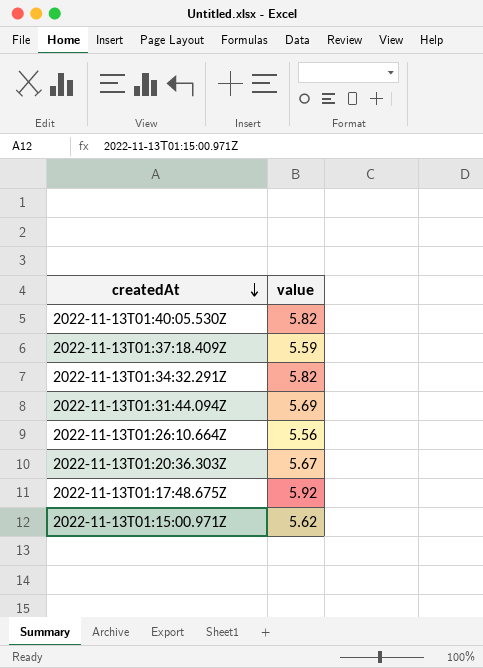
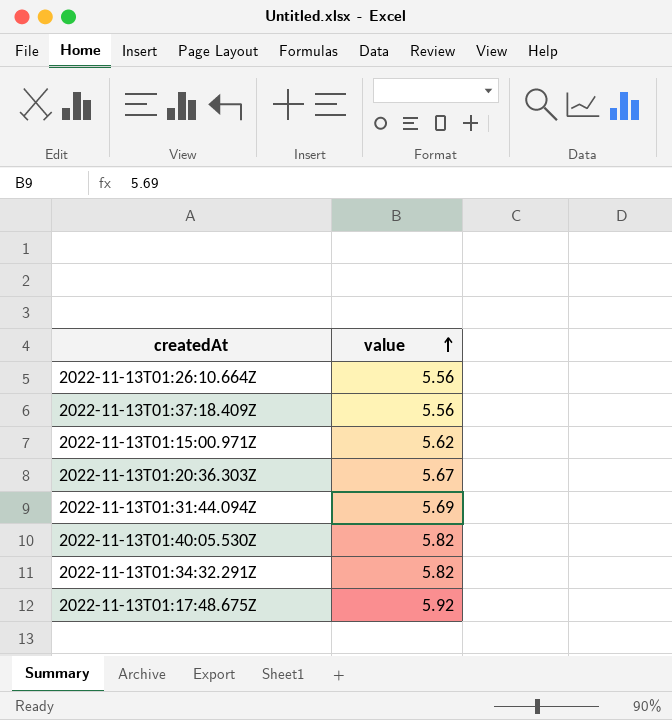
row order: createdAt descending -> value ascending
2022-11-13T01:37:18.409Z | value: 5.59 -> 5.56

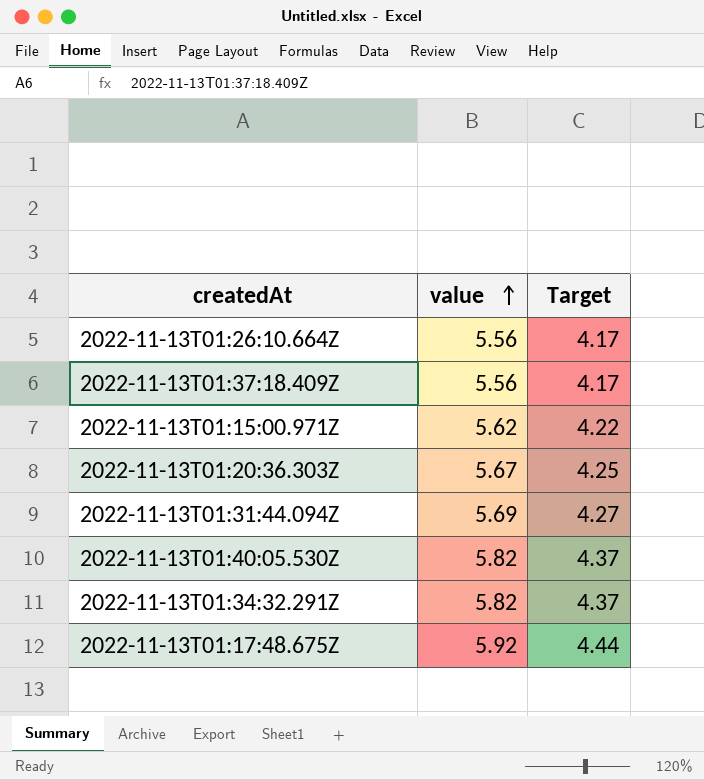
column Target | formula: none -> [value] * 0.75

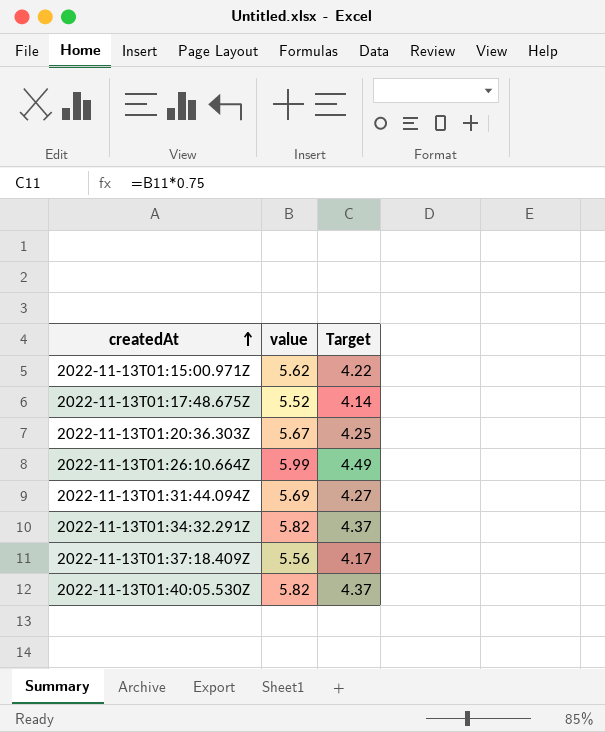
row order: value ascending -> createdAt ascending
2022-11-13T01:17:48.675Z | value: 5.92 -> 5.52
2022-11-13T01:17:48.675Z | Target: 4.44 -> 4.14
2022-11-13T01:26:10.664Z | value: 5.56 -> 5.99
2022-11-13T01:26:10.664Z | Target: 4.17 -> 4.49

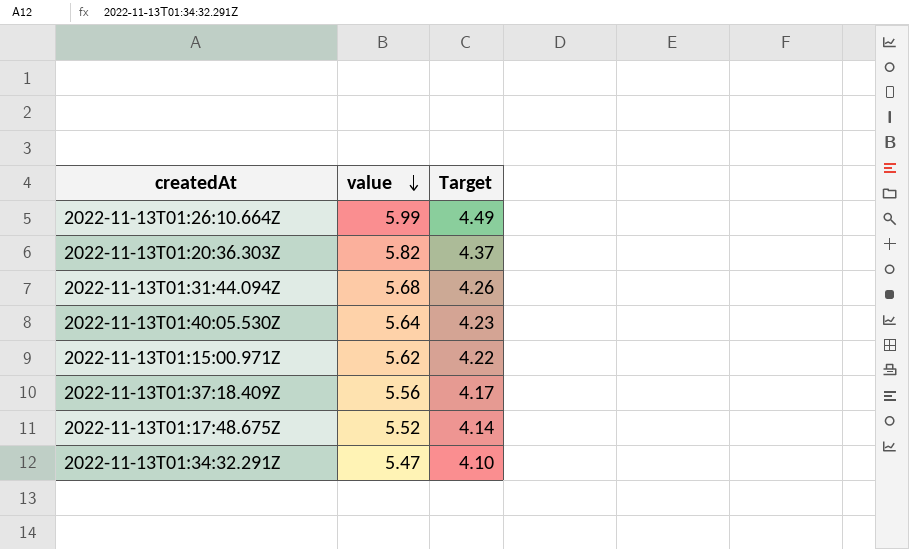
row order: createdAt ascending -> value descending
2022-11-13T01:20:36.303Z | value: 5.67 -> 5.82
2022-11-13T01:20:36.303Z | Target: 4.25 -> 4.37
2022-11-13T01:31:44.094Z | value: 5.69 -> 5.68
2022-11-13T01:31:44.094Z | Target: 4.27 -> 4.26
2022-11-13T01:40:05.530Z | value: 5.82 -> 5.64
2022-11-13T01:40:05.530Z | Target: 4.37 -> 4.23
2022-11-13T01:34:32.291Z | value: 5.82 -> 5.47
2022-11-13T01:34:32.291Z | Target: 4.37 -> 4.10

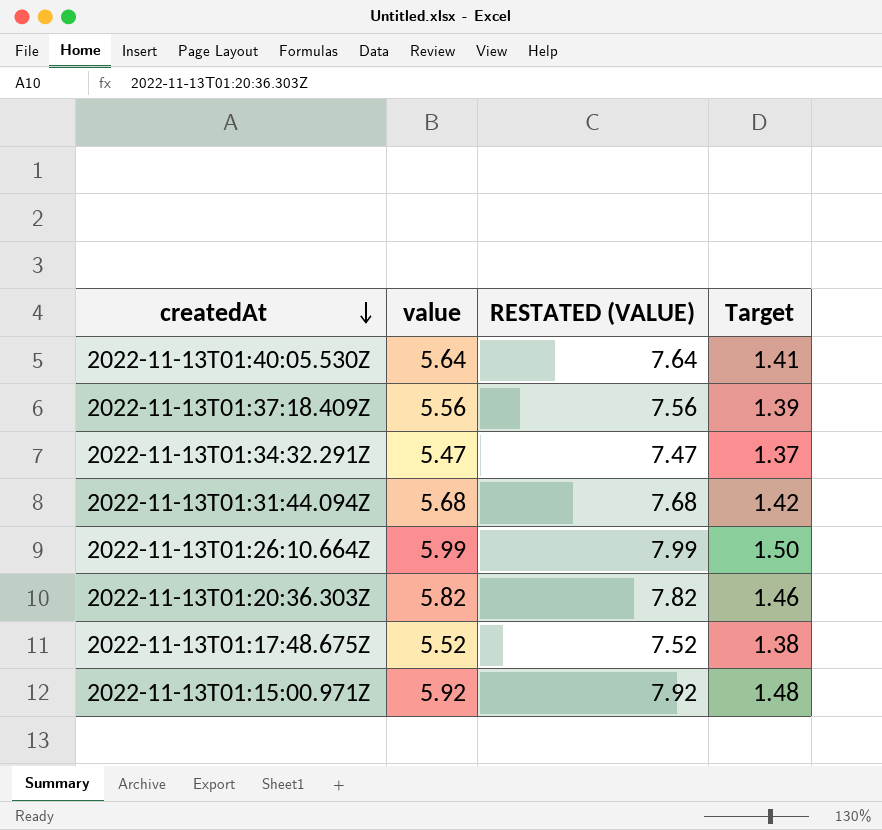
row order: value descending -> createdAt descending
column RESTATED (VALUE) | formula: none -> [value] + 2
column Target | formula: [value] * 0.75 -> [value] * 0.25
2022-11-13T01:15:00.971Z | value: 5.62 -> 5.92

